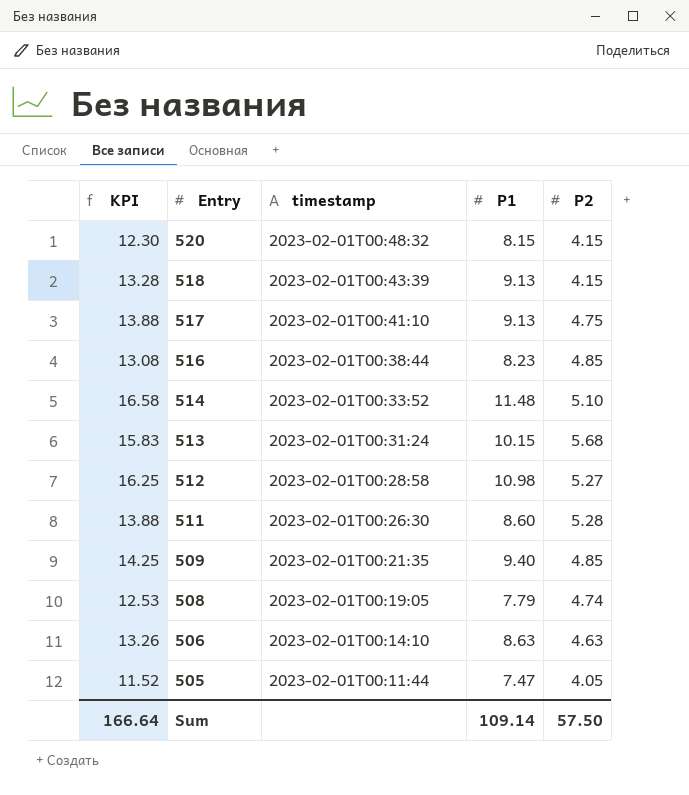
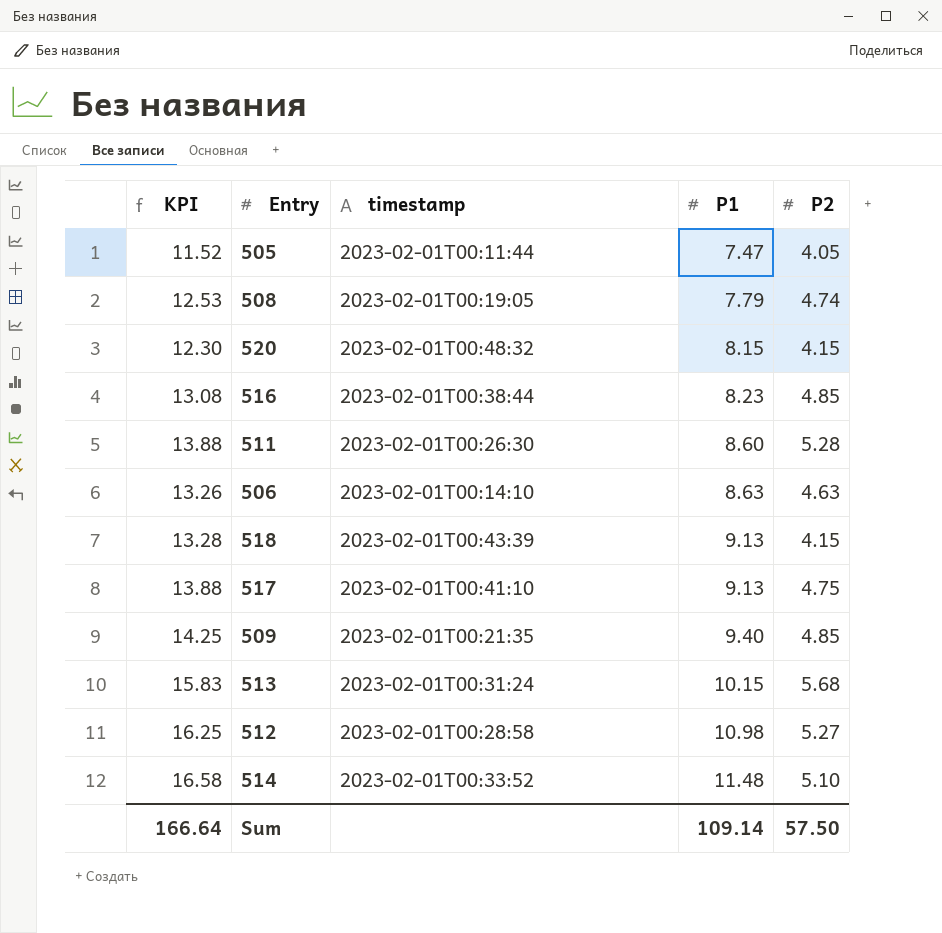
row order: Entry descending -> P1 ascending

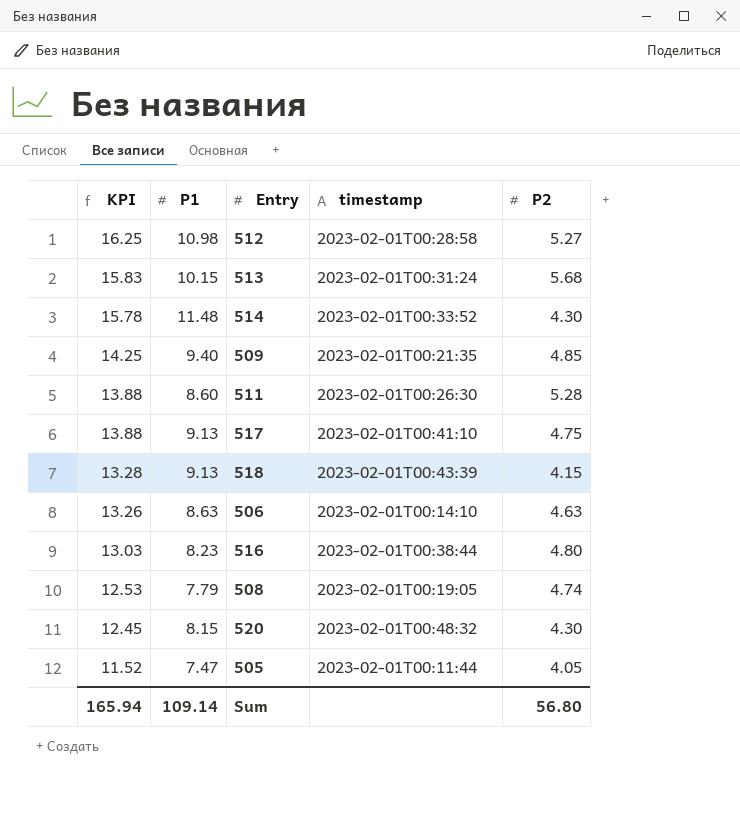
row order: P1 ascending -> KPI descending
column P1 | position: 4 -> 2
514 | KPI: 16.58 -> 15.78
514 | P2: 5.10 -> 4.30
516 | KPI: 13.08 -> 13.03
516 | P2: 4.85 -> 4.80
520 | KPI: 12.30 -> 12.45
520 | P2: 4.15 -> 4.30
Sum | KPI: 166.64 -> 165.94
Sum | P2: 57.50 -> 56.80

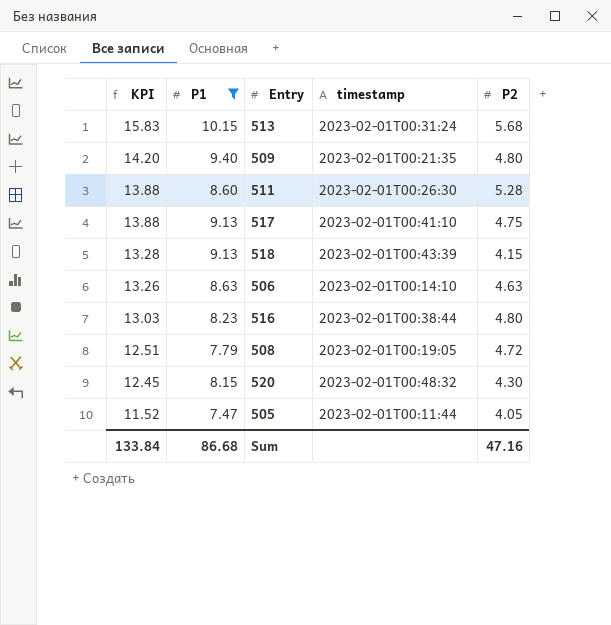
filter: none -> P1 <= 10.15
509 | KPI: 14.25 -> 14.20
509 | P2: 4.85 -> 4.80
508 | KPI: 12.53 -> 12.51
508 | P2: 4.74 -> 4.72
Sum | KPI: 165.94 -> 133.84
Sum | P1: 109.14 -> 86.68
Sum | P2: 56.80 -> 47.16

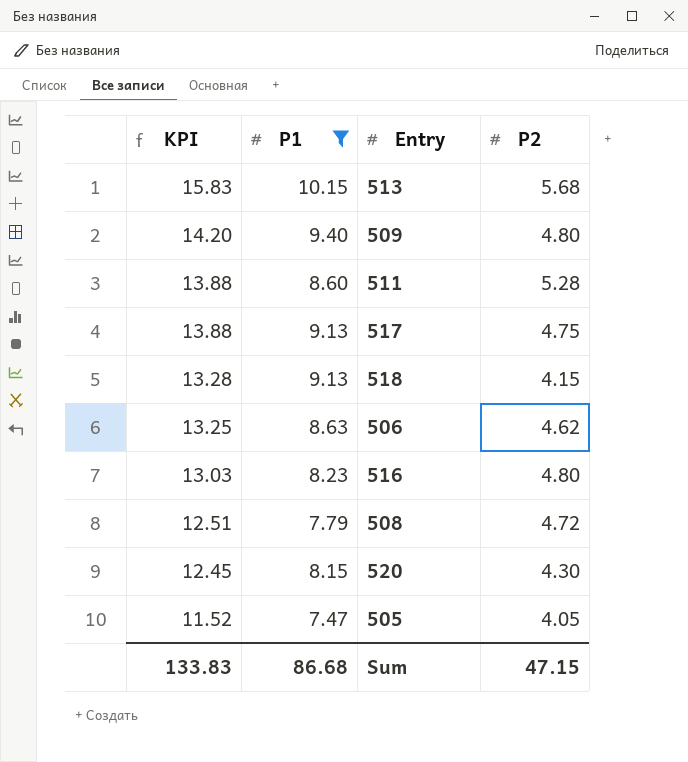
column timestamp | position: 4 -> none
506 | KPI: 13.26 -> 13.25
506 | P2: 4.63 -> 4.62
Sum | KPI: 133.84 -> 133.83
Sum | P2: 47.16 -> 47.15

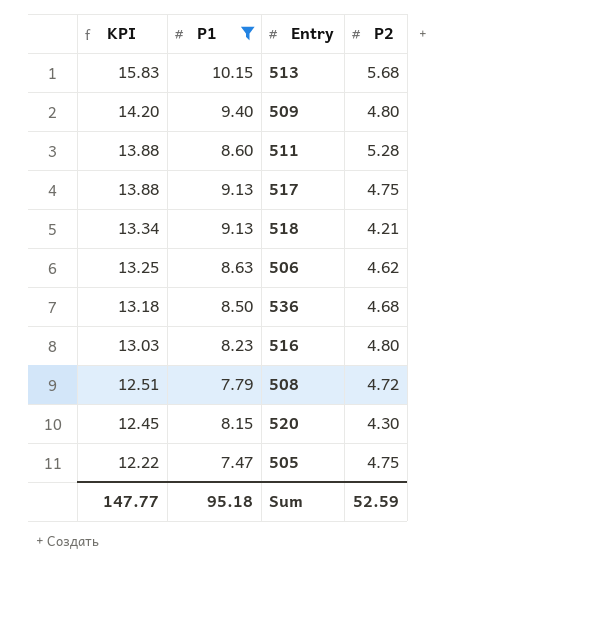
518 | KPI: 13.28 -> 13.34
518 | P2: 4.15 -> 4.21
row 536: none -> 13.18 | 8.50 | 4.68
505 | KPI: 11.52 -> 12.22
505 | P2: 4.05 -> 4.75
Sum | KPI: 133.83 -> 147.77
Sum | P1: 86.68 -> 95.18
Sum | P2: 47.15 -> 52.59

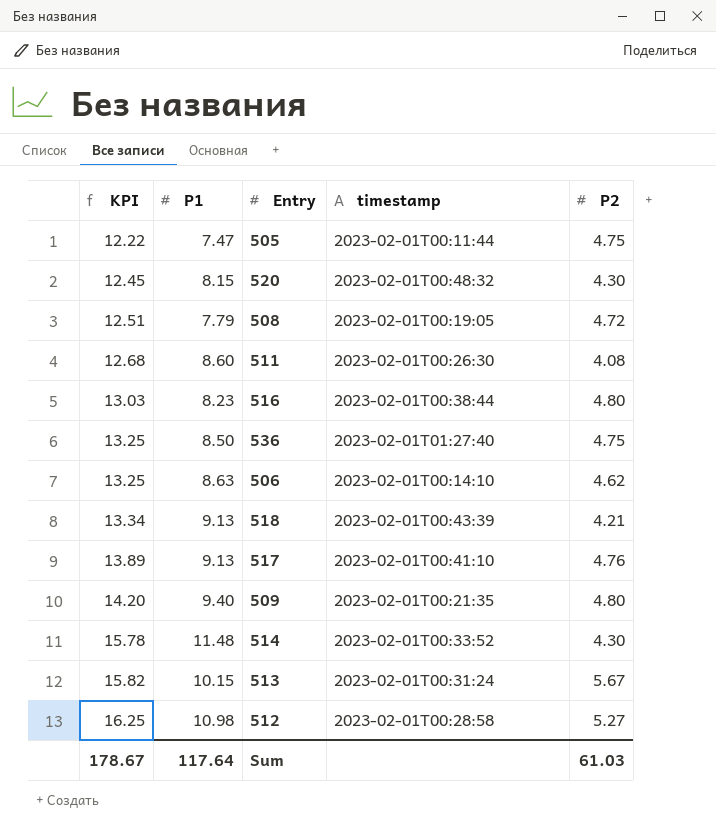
filter: P1 <= 10.15 -> none
row order: KPI descending -> KPI ascending
column timestamp | position: none -> 4
511 | KPI: 13.88 -> 12.68
511 | P2: 5.28 -> 4.08
536 | KPI: 13.18 -> 13.25
536 | P2: 4.68 -> 4.75
517 | KPI: 13.88 -> 13.89
517 | P2: 4.75 -> 4.76
513 | KPI: 15.83 -> 15.82
513 | P2: 5.68 -> 5.67
Sum | KPI: 147.77 -> 178.67
Sum | P1: 95.18 -> 117.64
Sum | P2: 52.59 -> 61.03

